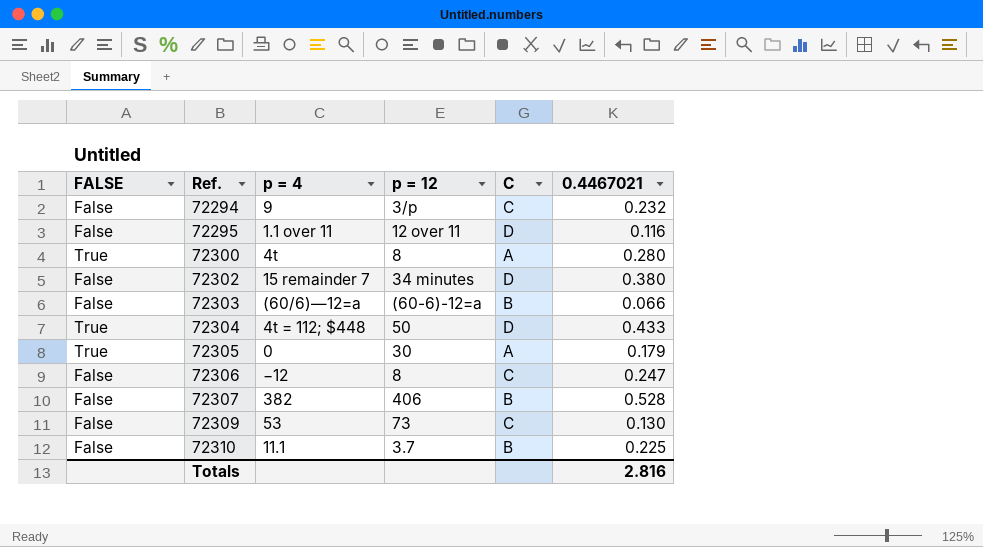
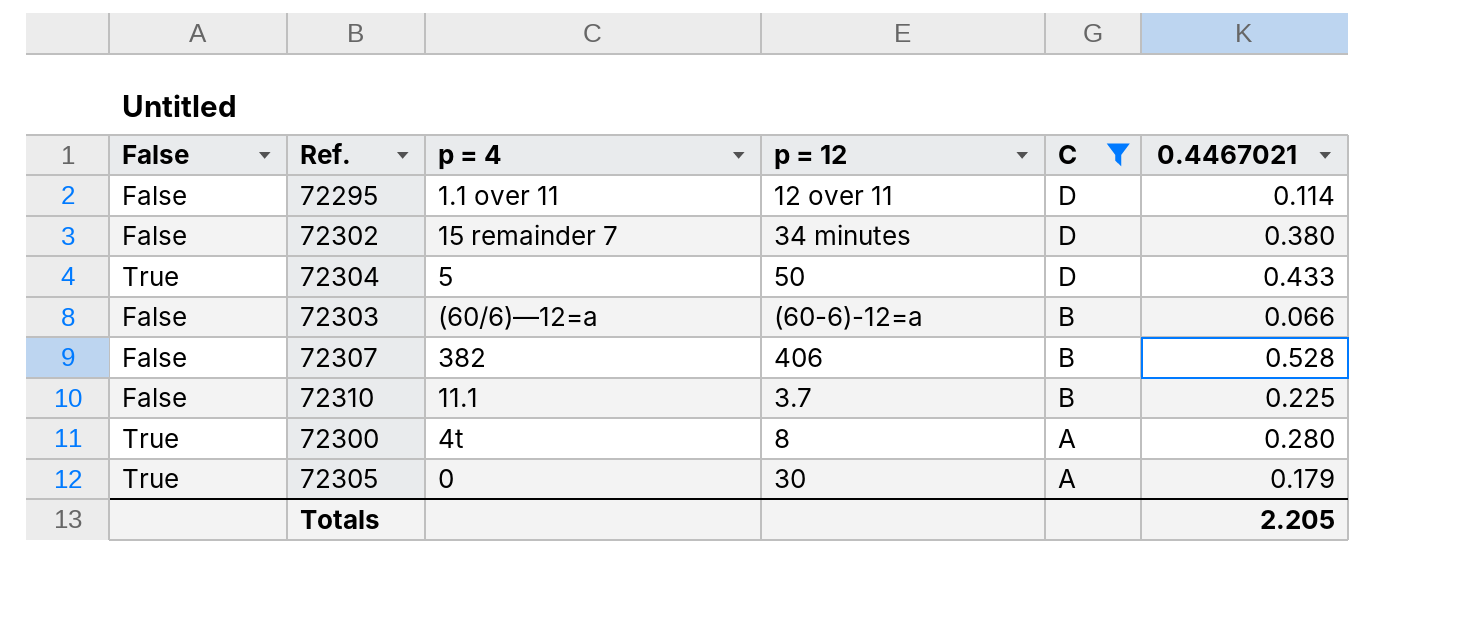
filter: none -> C != C
row order: Ref. ascending -> C descending
column name: FALSE -> False
72295 | 0.4467021: 0.116 -> 0.114
72304 | p = 4: 4t = 112; $448 -> 5
Totals | 0.4467021: 2.816 -> 2.205

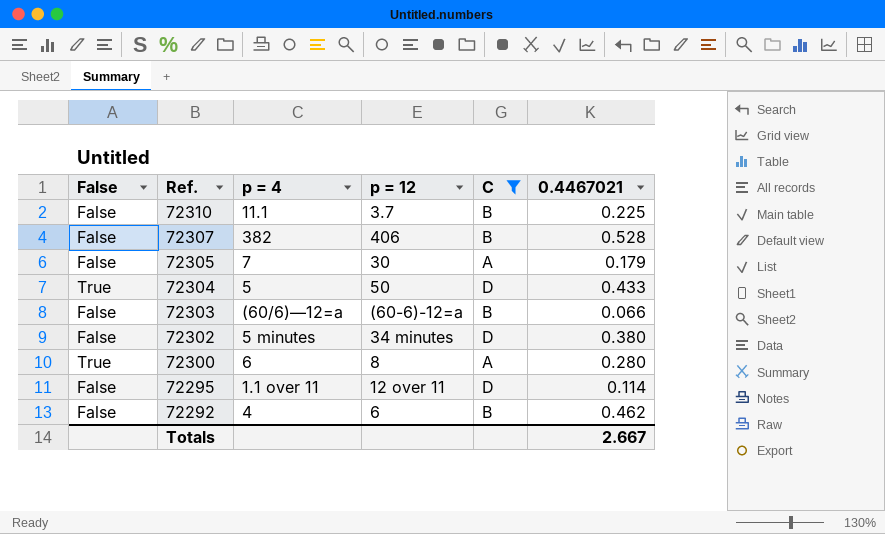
row order: C descending -> Ref. descending
72305 | False: True -> False
72305 | p = 4: 0 -> 7
72302 | p = 4: 15 remainder 7 -> 5 minutes
72300 | p = 4: 4t -> 6
row 72292: none -> False | 4 | 6 | B | 0.462
Totals | 0.4467021: 2.205 -> 2.667

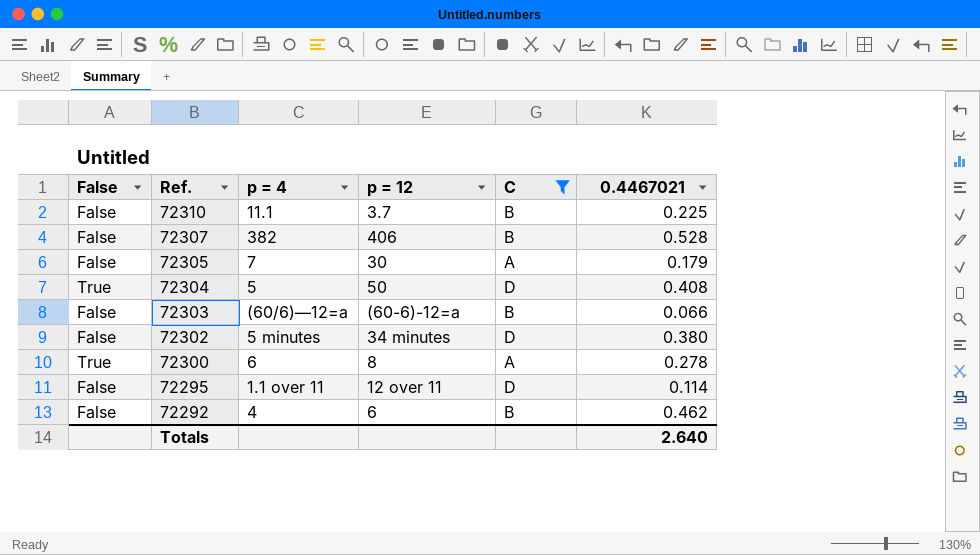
72304 | 0.4467021: 0.433 -> 0.408
72300 | 0.4467021: 0.280 -> 0.278
Totals | 0.4467021: 2.667 -> 2.640

